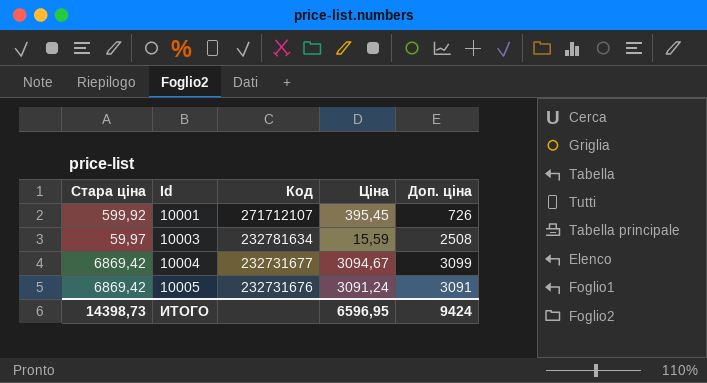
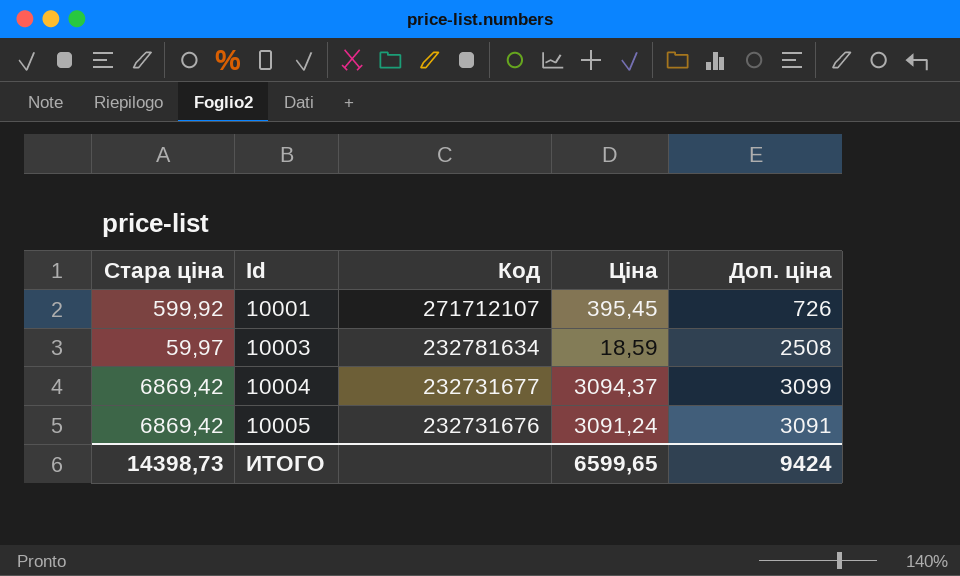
10003 | Ціна: 15,59 -> 18,59
10004 | Ціна: 3094,67 -> 3094,37
ИТОГО | Ціна: 6596,95 -> 6599,65

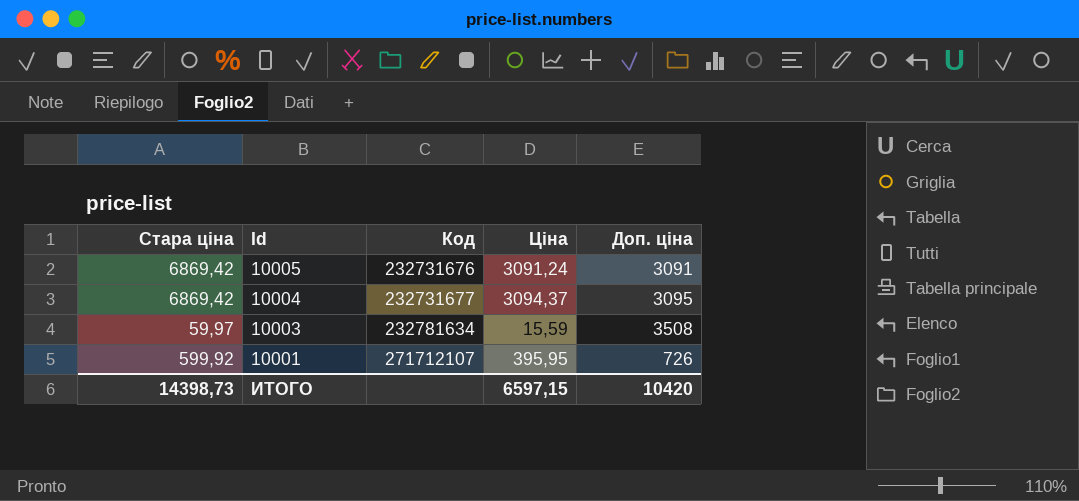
row order: Id ascending -> Id descending
10004 | Доп. ціна: 3099 -> 3095
10003 | Ціна: 18,59 -> 15,59
10003 | Доп. ціна: 2508 -> 3508
10001 | Ціна: 395,45 -> 395,95
ИТОГО | Ціна: 6599,65 -> 6597,15
ИТОГО | Доп. ціна: 9424 -> 10420

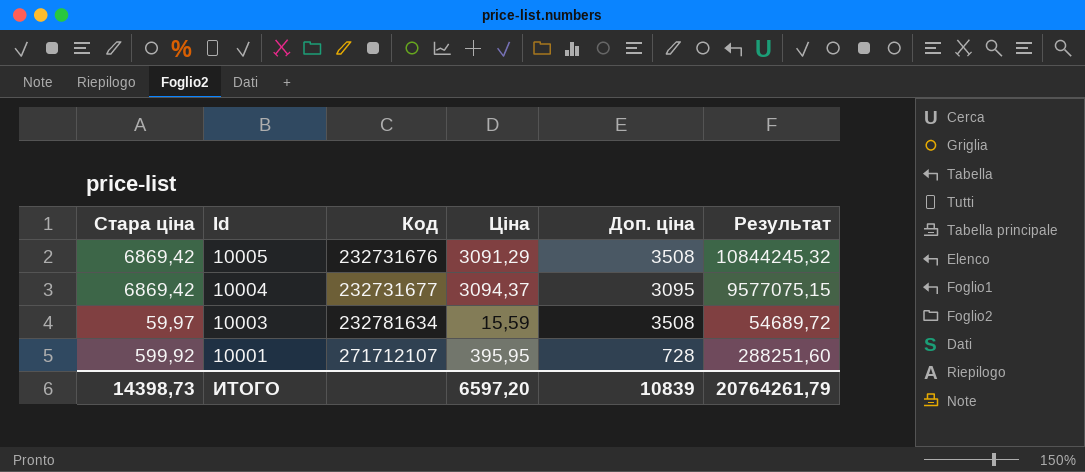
column Результат | formula: none -> [Ціна] * [Доп. ціна]
10005 | Ціна: 3091,24 -> 3091,29
10005 | Доп. ціна: 3091 -> 3508
10001 | Доп. ціна: 726 -> 728
ИТОГО | Ціна: 6597,15 -> 6597,20
ИТОГО | Доп. ціна: 10420 -> 10839

